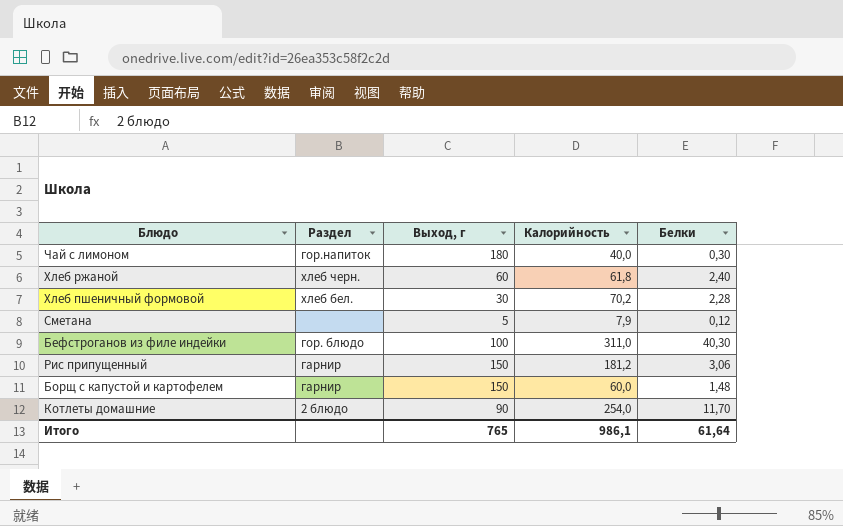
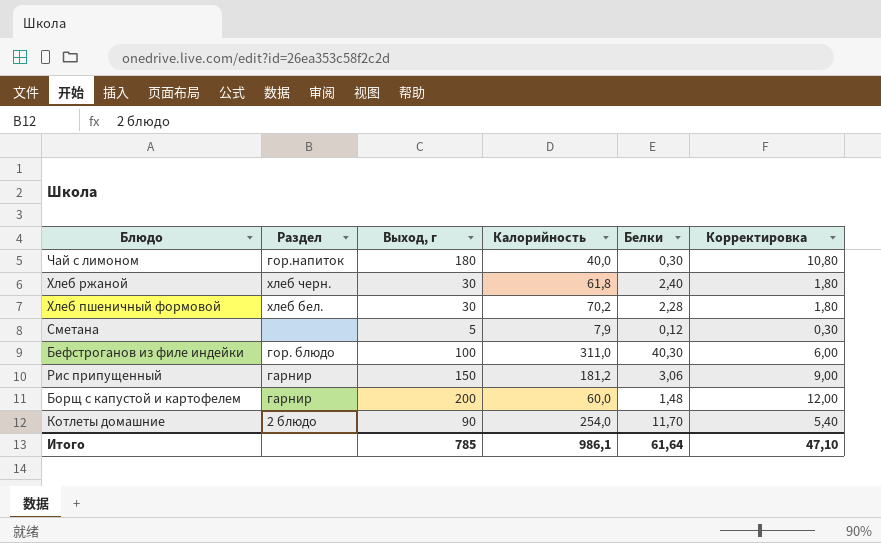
column Корректировка | formula: none -> [Выход, г] * 0,06
Хлеб ржаной | Выход, г: 60 -> 30
Борщ с капустой и картофелем | Выход, г: 150 -> 200
Итого | Выход, г: 765 -> 785

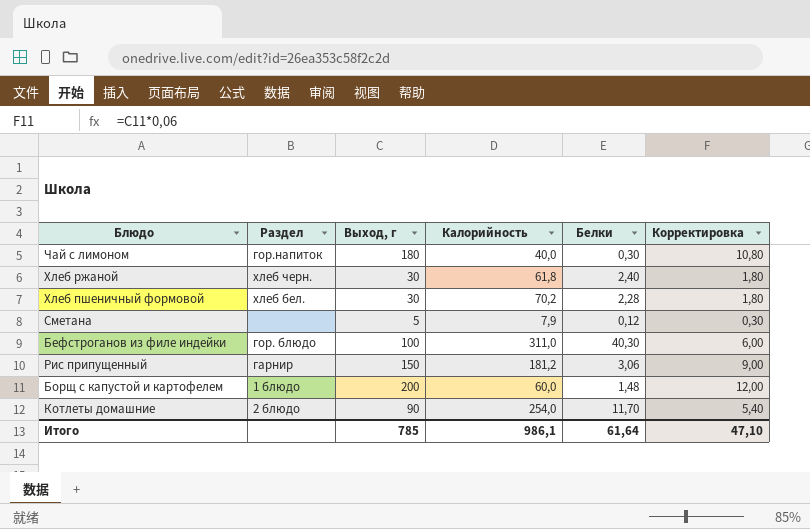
Борщ с капустой и картофелем | Раздел: гарнир -> 1 блюдо

